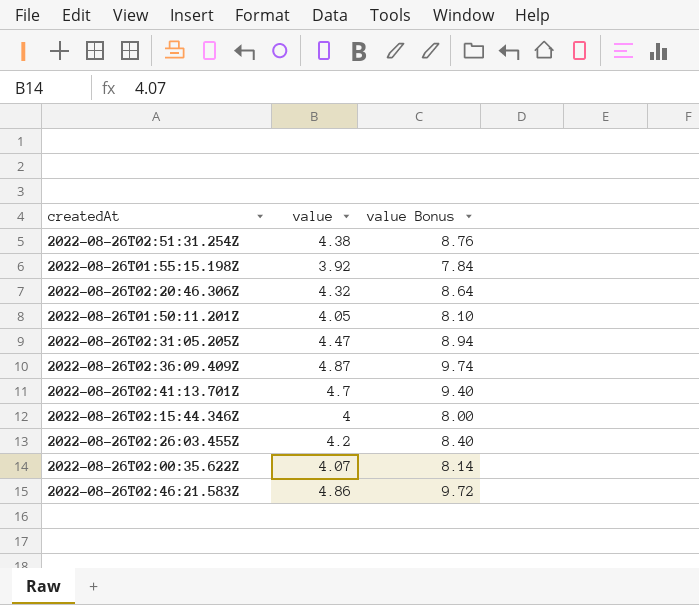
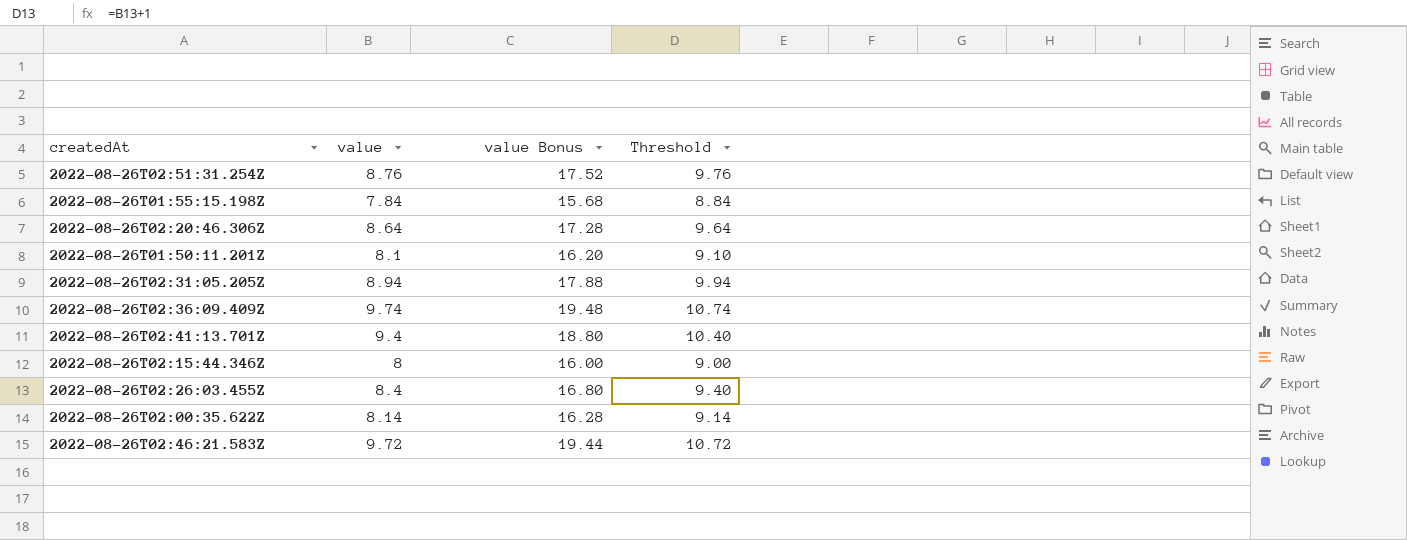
column Threshold | formula: none -> [value] + 1
2022-08-26T02:51:31.254Z | value: 4.38 -> 8.76
2022-08-26T02:51:31.254Z | value Bonus: 8.76 -> 17.52
2022-08-26T01:55:15.198Z | value: 3.92 -> 7.84
2022-08-26T01:55:15.198Z | value Bonus: 7.84 -> 15.68
2022-08-26T02:20:46.306Z | value: 4.32 -> 8.64
2022-08-26T02:20:46.306Z | value Bonus: 8.64 -> 17.28
2022-08-26T01:50:11.201Z | value: 4.05 -> 8.1
2022-08-26T01:50:11.201Z | value Bonus: 8.10 -> 16.20
2022-08-26T02:31:05.205Z | value: 4.47 -> 8.94
2022-08-26T02:31:05.205Z | value Bonus: 8.94 -> 17.88
2022-08-26T02:36:09.409Z | value: 4.87 -> 9.74
2022-08-26T02:36:09.409Z | value Bonus: 9.74 -> 19.48
2022-08-26T02:41:13.701Z | value: 4.7 -> 9.4
2022-08-26T02:41:13.701Z | value Bonus: 9.40 -> 18.80
2022-08-26T02:15:44.346Z | value: 4 -> 8
2022-08-26T02:15:44.346Z | value Bonus: 8.00 -> 16.00
2022-08-26T02:26:03.455Z | value: 4.2 -> 8.4
2022-08-26T02:26:03.455Z | value Bonus: 8.40 -> 16.80
2022-08-26T02:00:35.622Z | value: 4.07 -> 8.14
2022-08-26T02:00:35.622Z | value Bonus: 8.14 -> 16.28
2022-08-26T02:46:21.583Z | value: 4.86 -> 9.72
2022-08-26T02:46:21.583Z | value Bonus: 9.72 -> 19.44

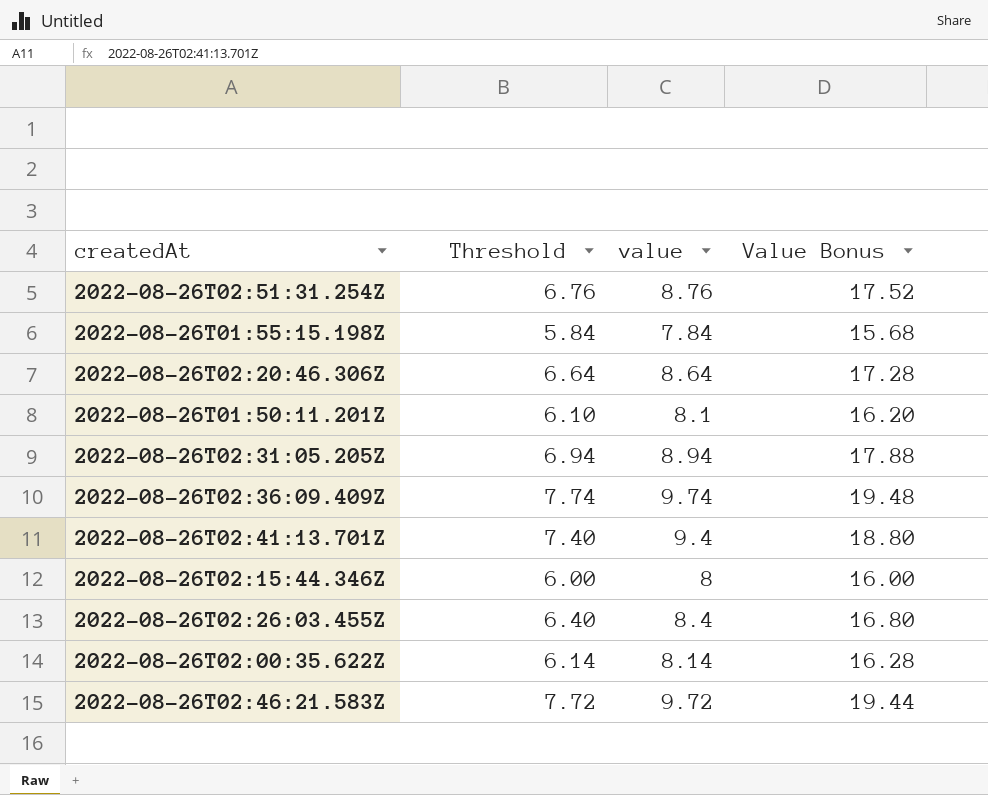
column Threshold | formula: [value] + 1 -> [value] - 2
column Threshold | position: 4 -> 2
column name: value Bonus -> Value Bonus

